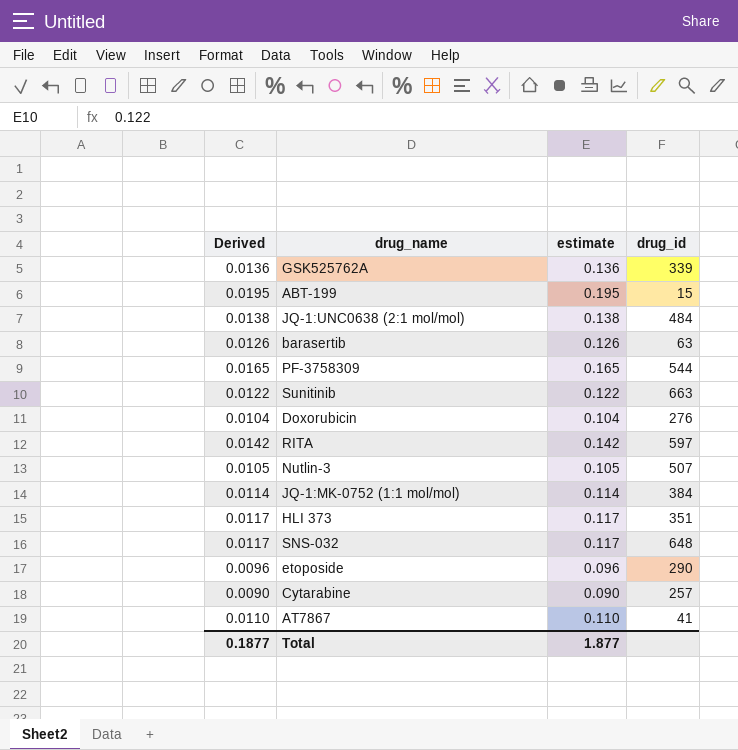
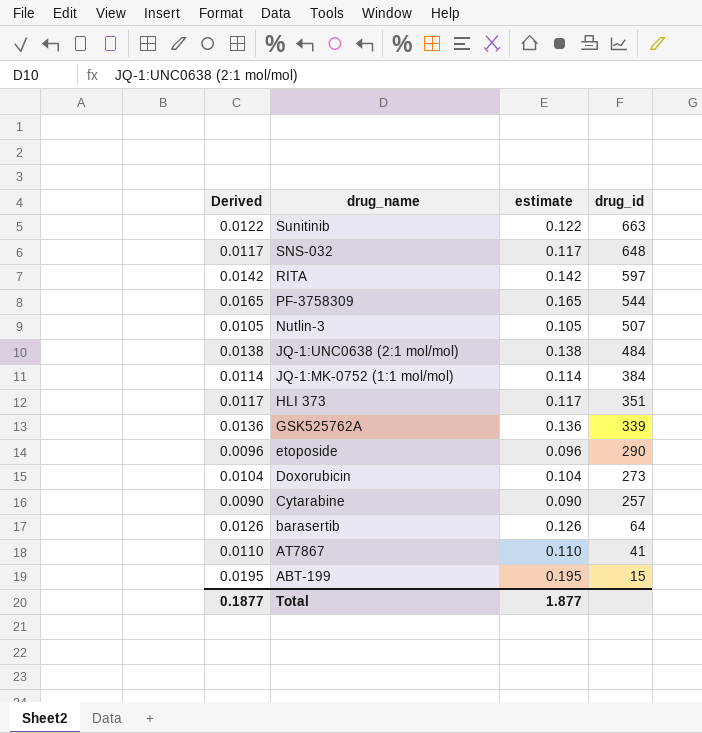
row order: none -> drug_name descending
Doxorubicin | drug_id: 276 -> 273
barasertib | drug_id: 63 -> 64

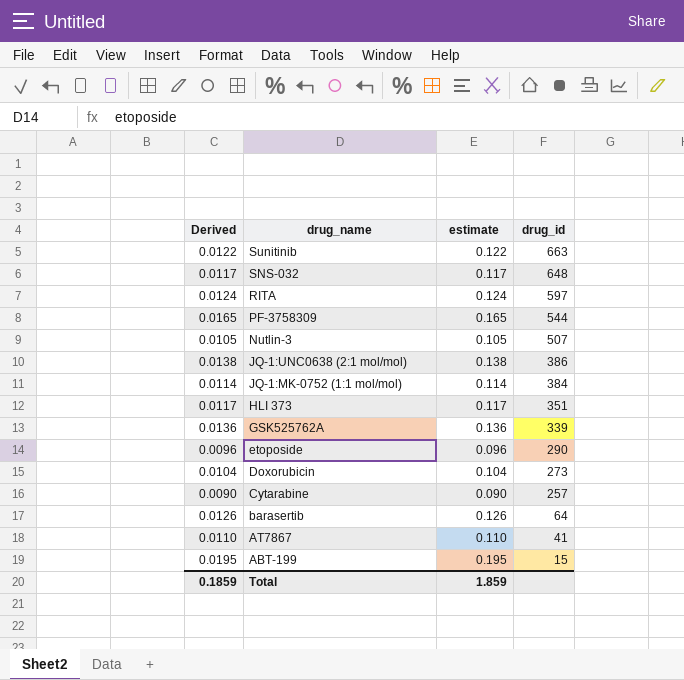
RITA | Derived: 0.0142 -> 0.0124
RITA | estimate: 0.142 -> 0.124
JQ-1:UNC0638 (2:1 mol/mol) | drug_id: 484 -> 386
Total | Derived: 0.1877 -> 0.1859
Total | estimate: 1.877 -> 1.859

